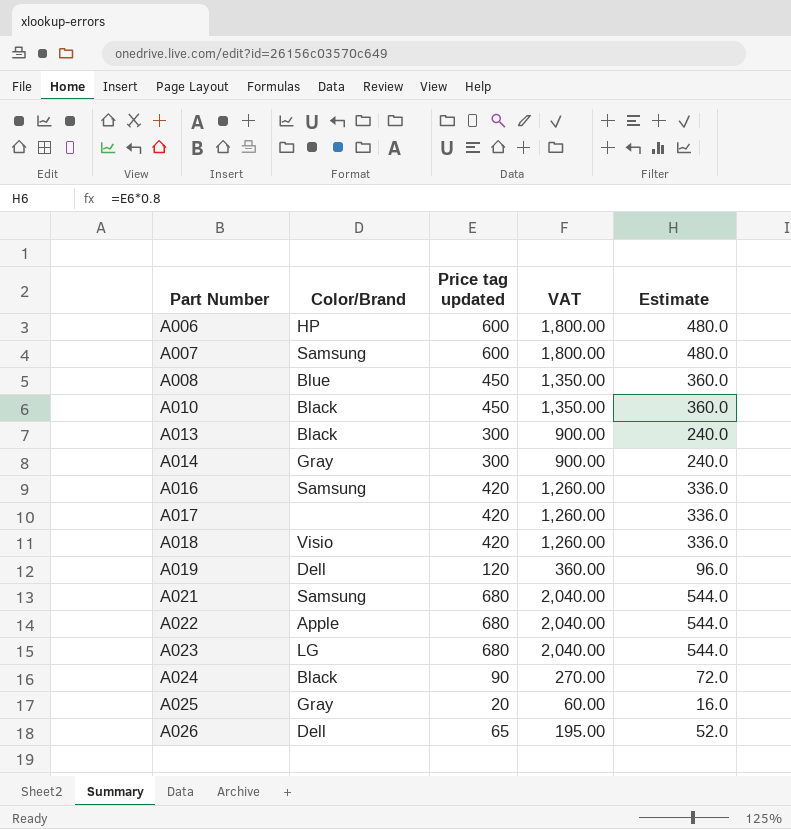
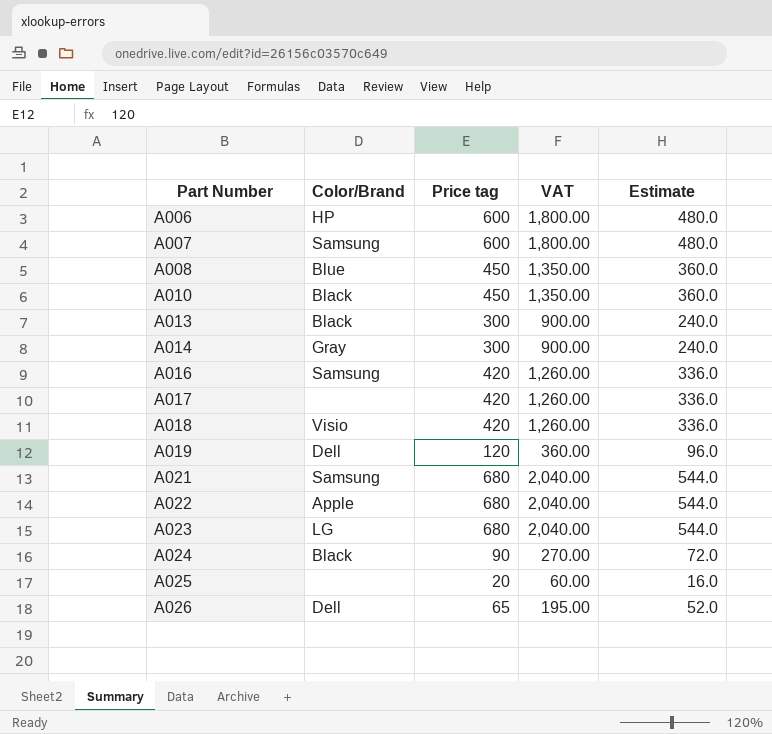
column name: Price tag updated -> Price tag
A025 | Color/Brand: Gray -> none

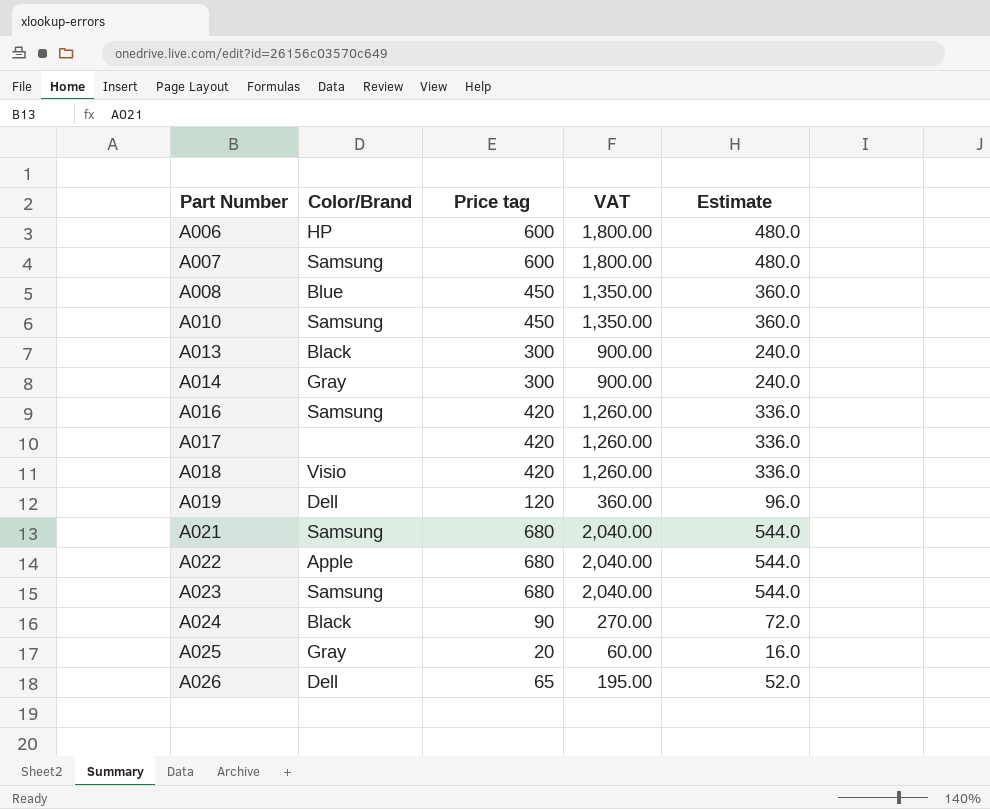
A010 | Color/Brand: Black -> Samsung
A023 | Color/Brand: LG -> Samsung
A025 | Color/Brand: none -> Gray

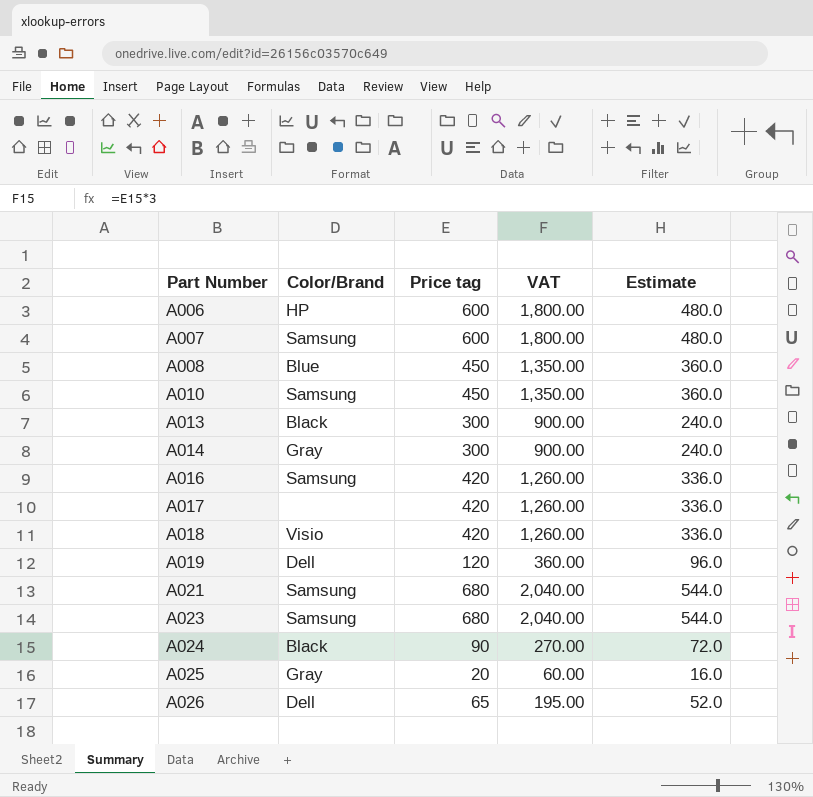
row A022: Apple | 680 | 2,040.00 | 544.0 -> none

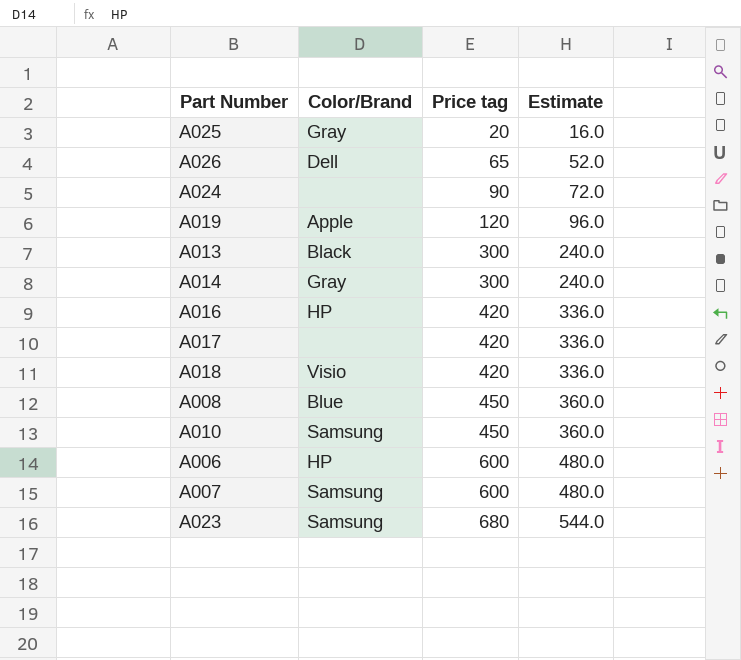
row order: Part Number ascending -> Price tag ascending
column VAT | formula: [Price tag] * 3 -> none
row A021: Samsung | 680 | 2,040.00 | 544.0 -> none
A024 | Color/Brand: Black -> none
A019 | Color/Brand: Dell -> Apple
A016 | Color/Brand: Samsung -> HP

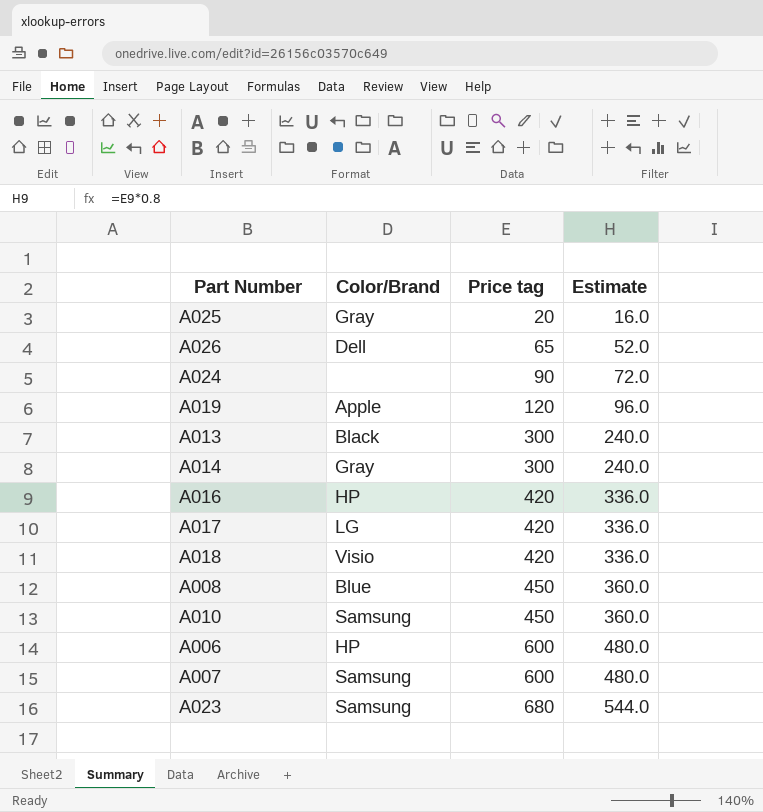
A017 | Color/Brand: none -> LG

